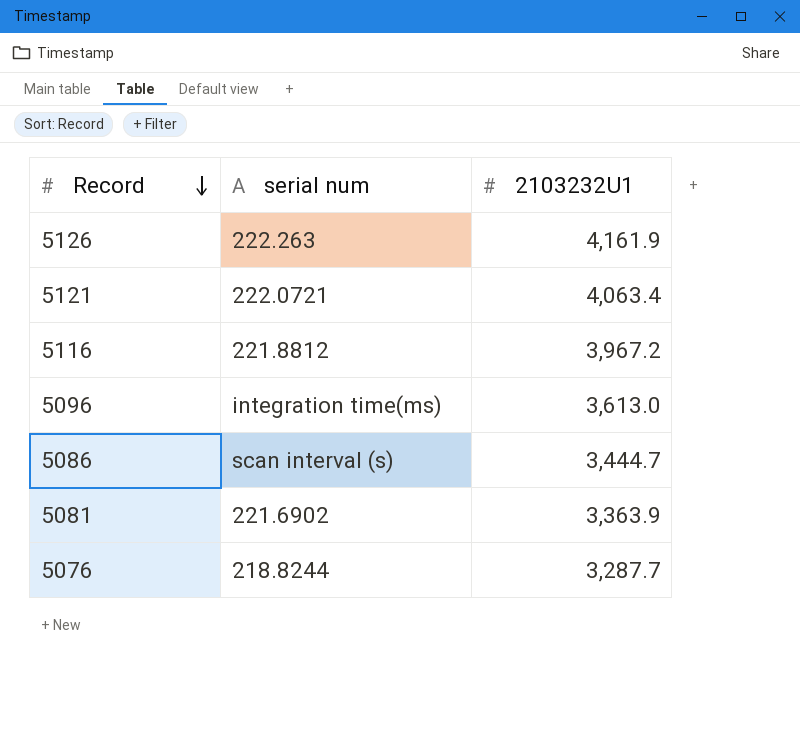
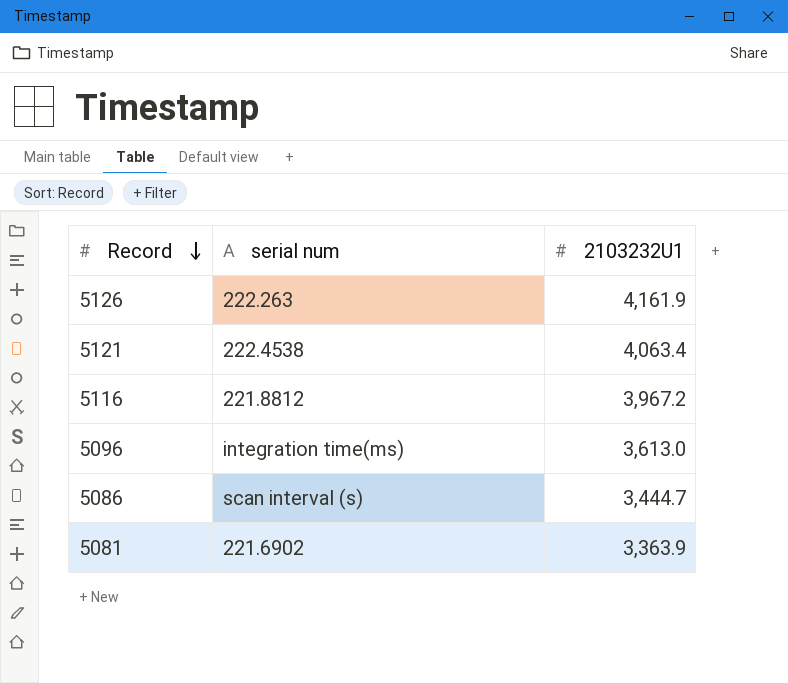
row 5076: 218.8244 | 3,287.7 -> none
5121 | serial num: 222.0721 -> 222.4538

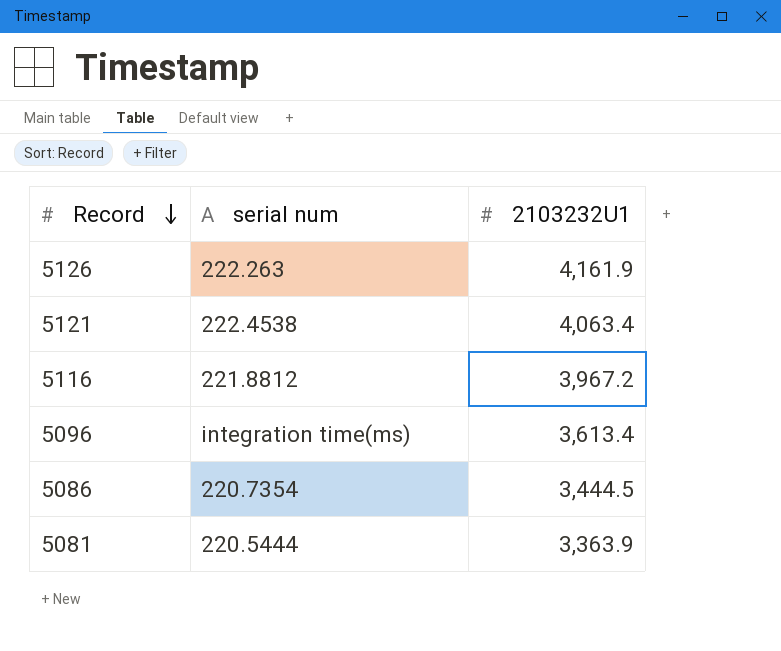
5096 | 2103232U1: 3,613.0 -> 3,613.4
5086 | serial num: scan interval (s) -> 220.7354
5086 | 2103232U1: 3,444.7 -> 3,444.5
5081 | serial num: 221.6902 -> 220.5444

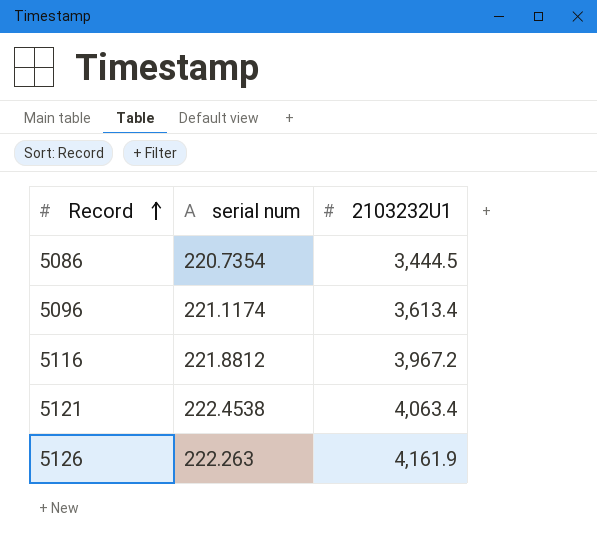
row order: Record descending -> Record ascending
row 5081: 220.5444 | 3,363.9 -> none
5096 | serial num: integration time(ms) -> 221.1174

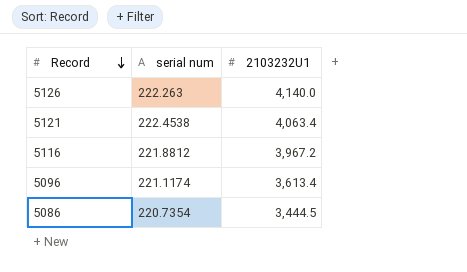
row order: Record ascending -> Record descending
5126 | 2103232U1: 4,161.9 -> 4,140.0

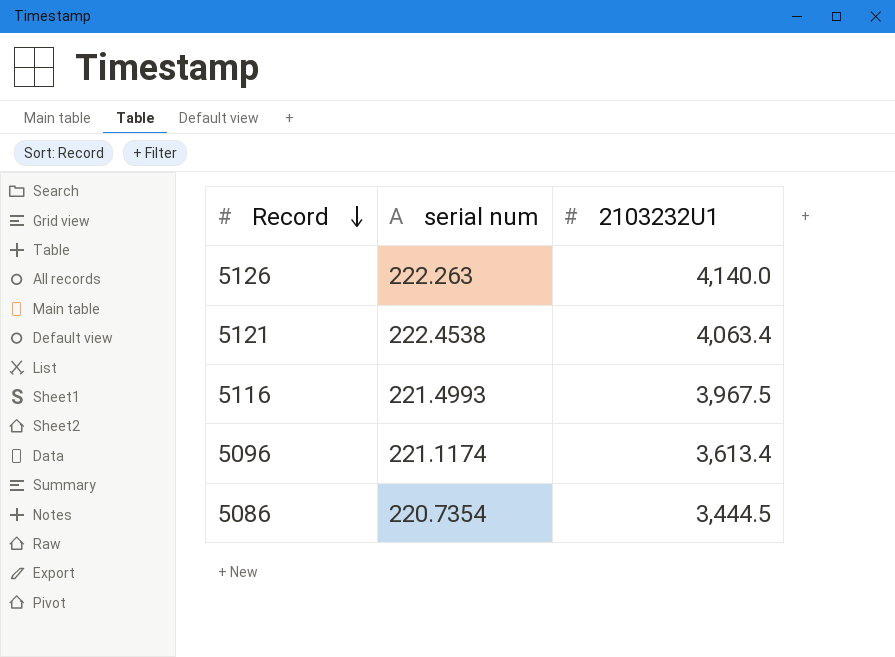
5116 | serial num: 221.8812 -> 221.4993
5116 | 2103232U1: 3,967.2 -> 3,967.5

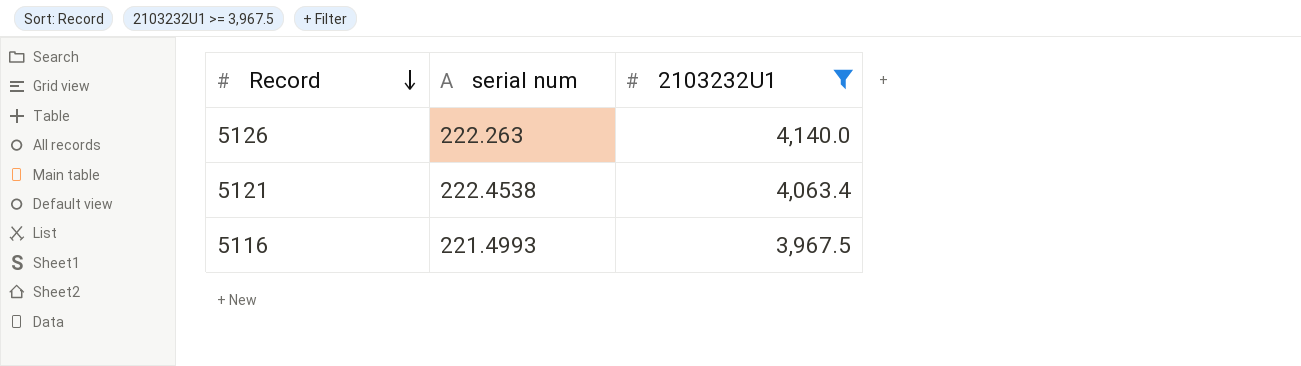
filter: none -> 2103232U1 >= 3,967.5

